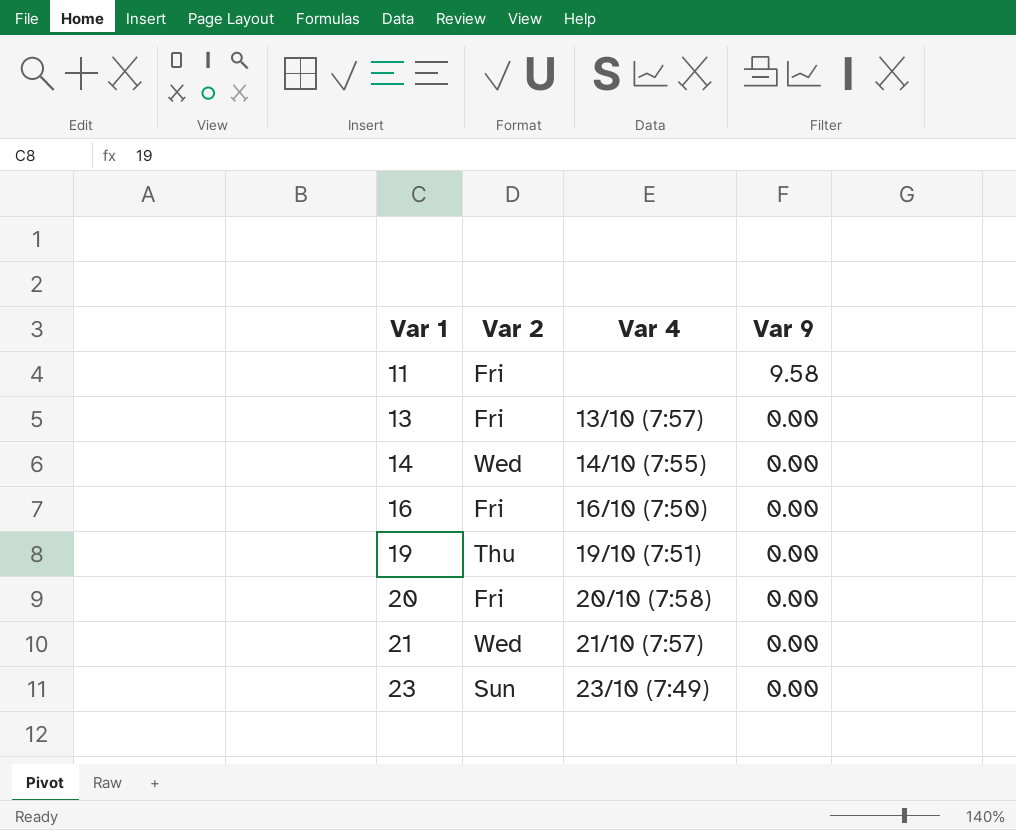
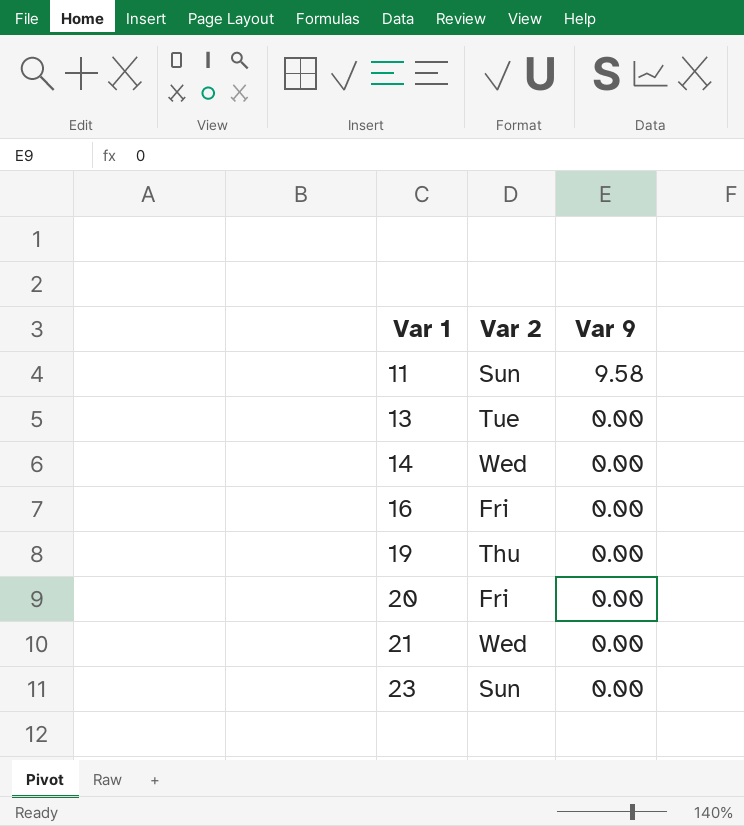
column Var 4 | position: 3 -> none
11 | Var 2: Fri -> Sun
13 | Var 2: Fri -> Tue

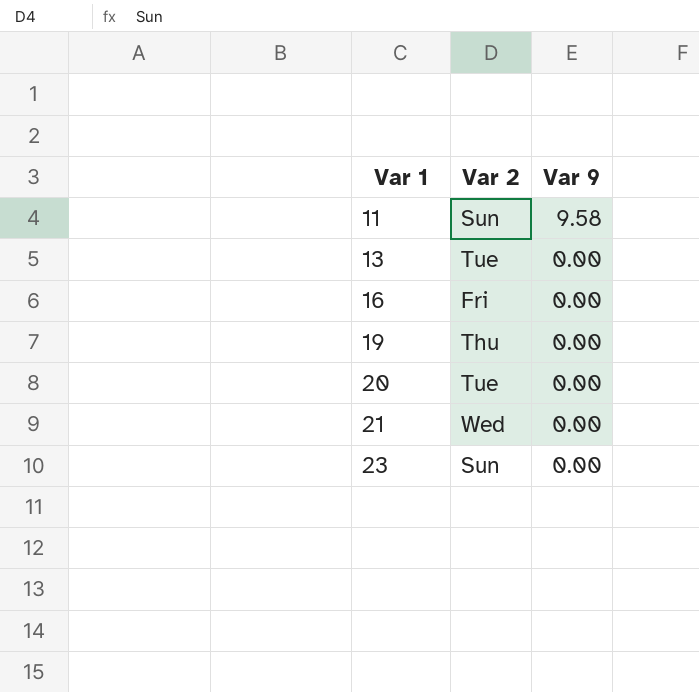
row 14: Wed | 0.00 -> none
20 | Var 2: Fri -> Tue

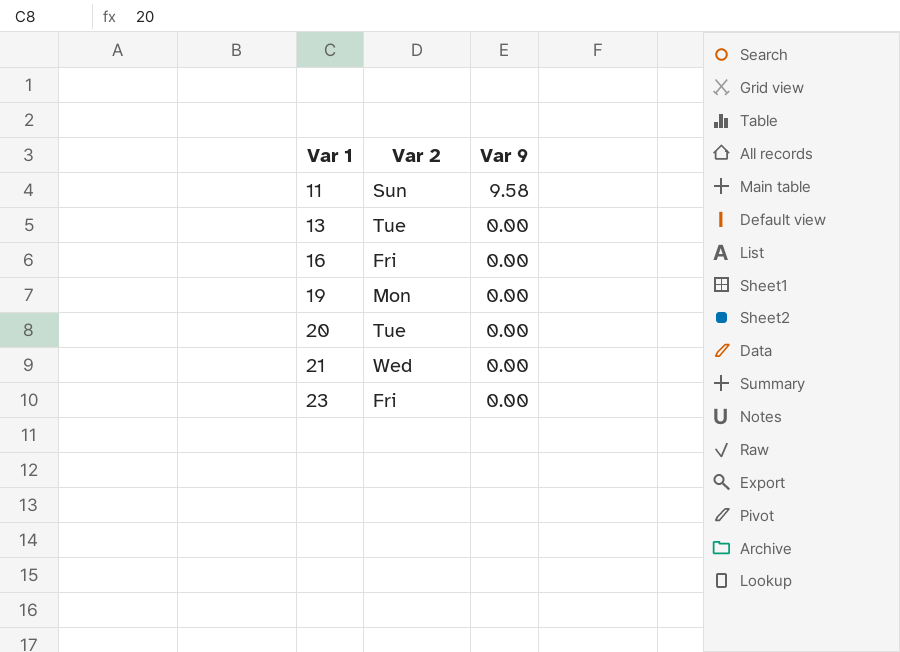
19 | Var 2: Thu -> Mon
23 | Var 2: Sun -> Fri

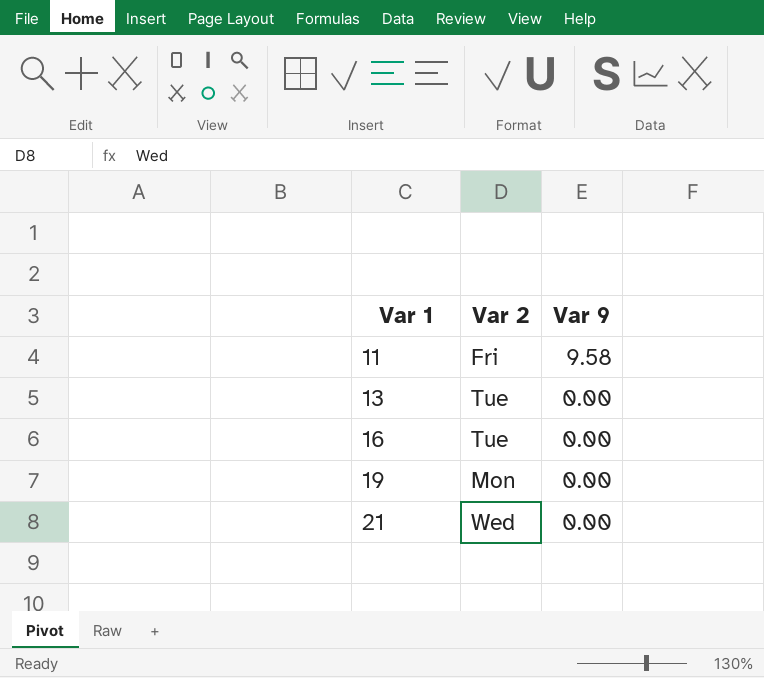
row 20: Tue | 0.00 -> none
row 23: Fri | 0.00 -> none
11 | Var 2: Sun -> Fri
16 | Var 2: Fri -> Tue

